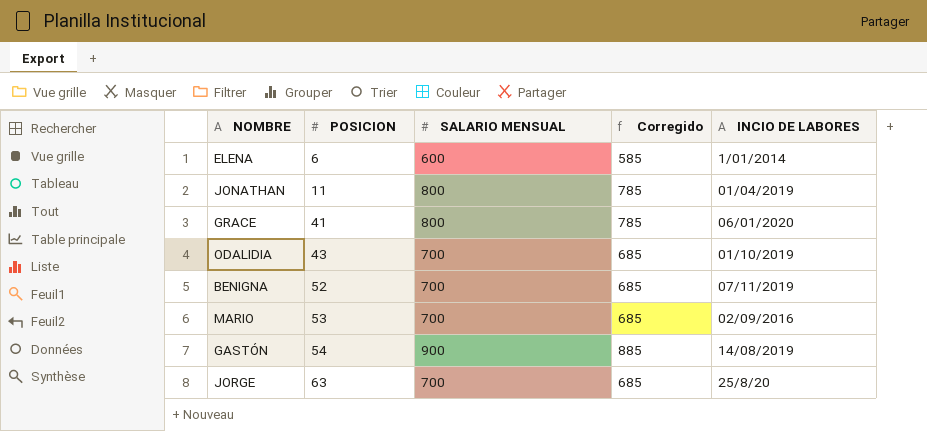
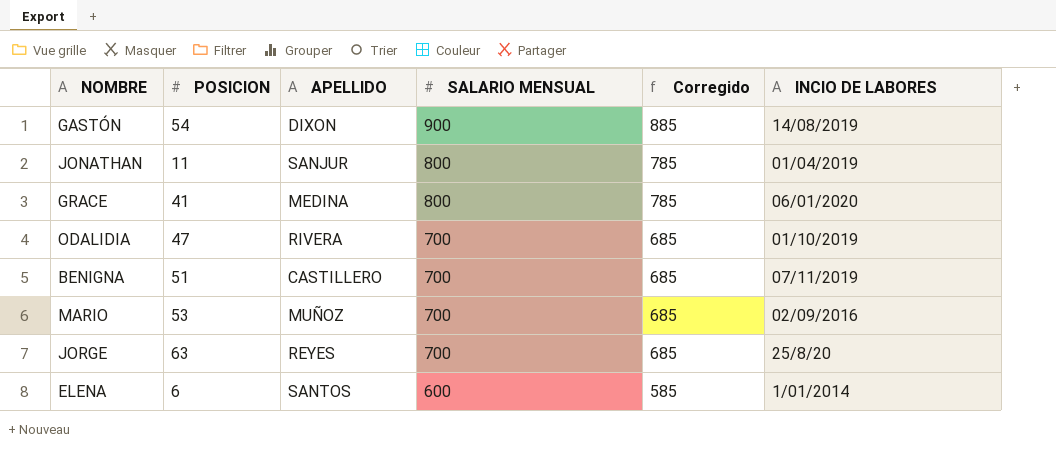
row order: POSICION ascending -> SALARIO MENSUAL descending
column APELLIDO | position: none -> 3
ODALIDIA | POSICION: 43 -> 47
BENIGNA | POSICION: 52 -> 51

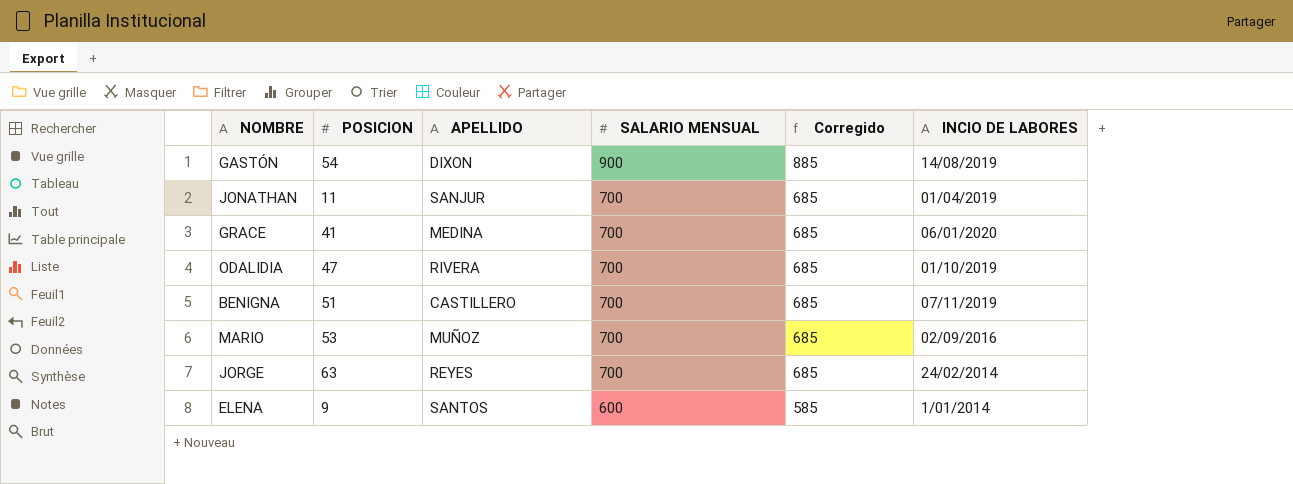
JONATHAN | SALARIO MENSUAL: 800 -> 700
JONATHAN | Corregido: 785 -> 685
GRACE | SALARIO MENSUAL: 800 -> 700
GRACE | Corregido: 785 -> 685
JORGE | INCIO DE LABORES: 25/8/20 -> 24/02/2014
ELENA | POSICION: 6 -> 9

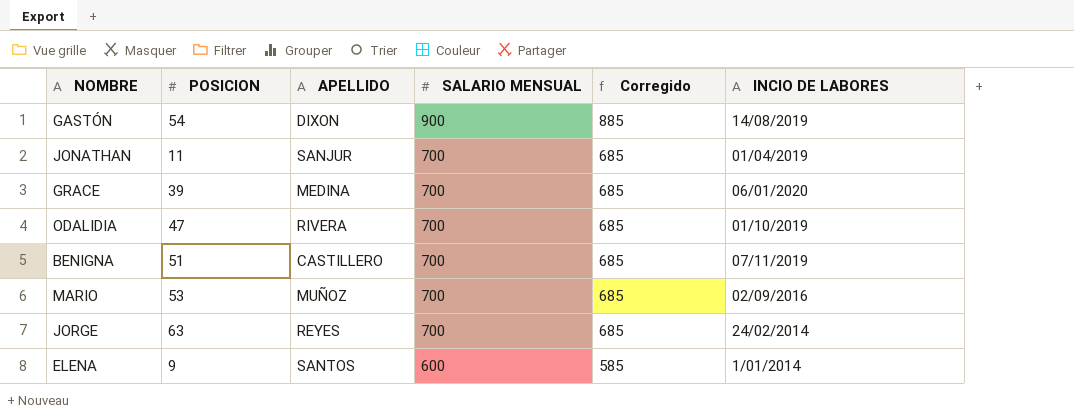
GRACE | POSICION: 41 -> 39

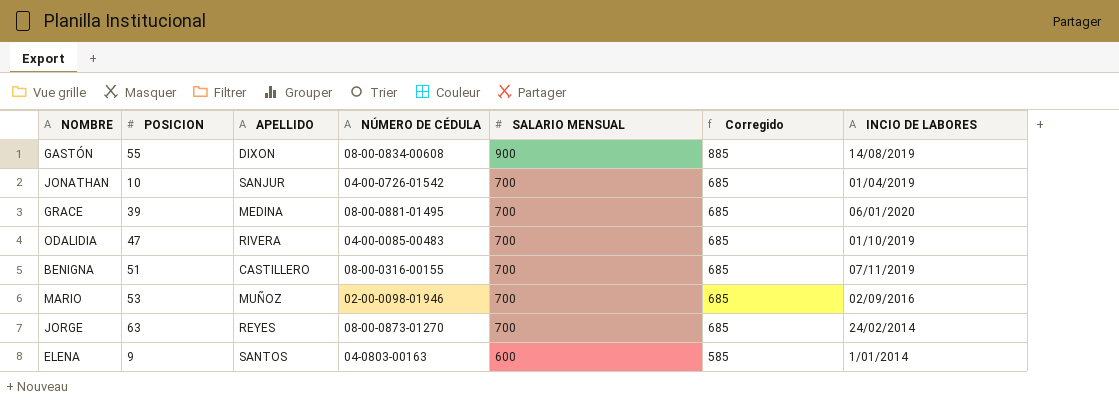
column NÚMERO DE CÉDULA | position: none -> 4
GASTÓN | POSICION: 54 -> 55
JONATHAN | POSICION: 11 -> 10

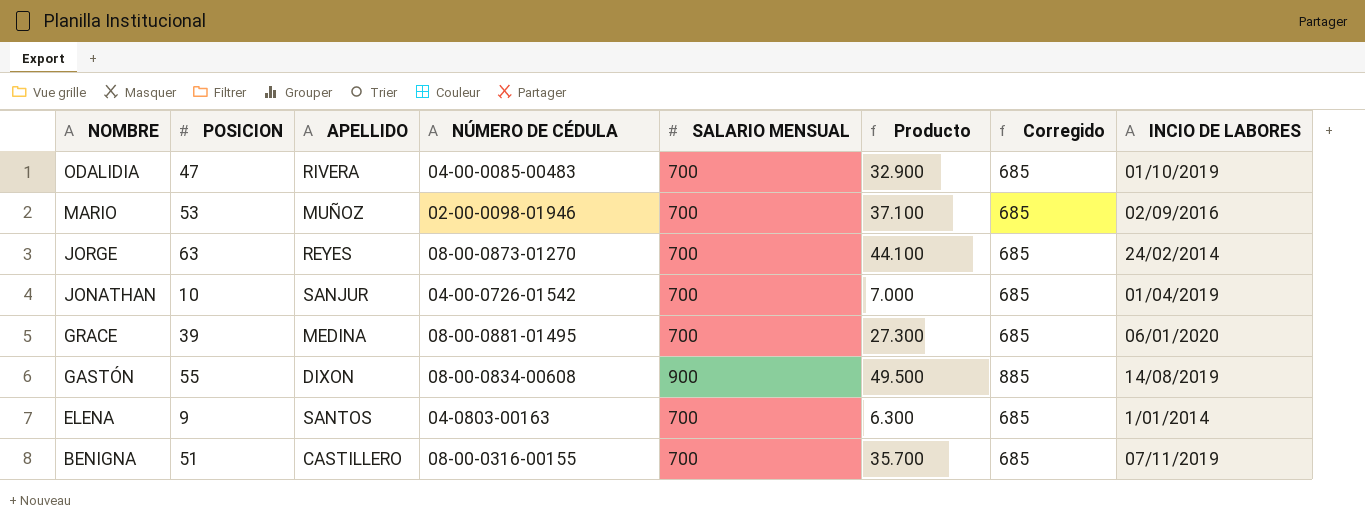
row order: SALARIO MENSUAL descending -> NOMBRE descending
column Producto | formula: none -> [POSICION] * [SALARIO MENSUAL]
ELENA | SALARIO MENSUAL: 600 -> 700
ELENA | Corregido: 585 -> 685

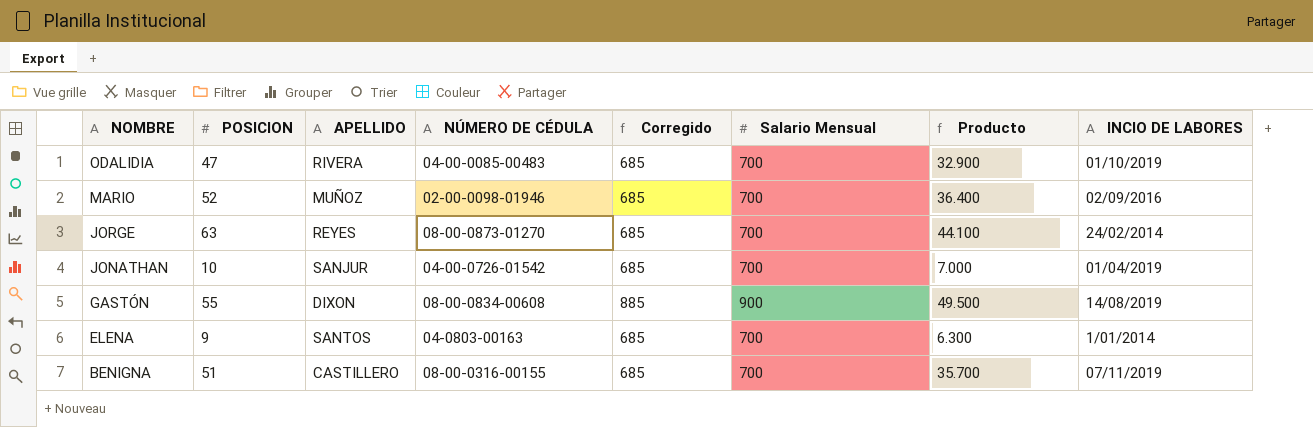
column Corregido | position: 7 -> 5
column name: SALARIO MENSUAL -> Salario Mensual
row GRACE: 39 | MEDINA | 08-00-0881-01495 | 700 | 27.300 | 685 | 06/01/2020 -> none
MARIO | POSICION: 53 -> 52
MARIO | Producto: 37.100 -> 36.400

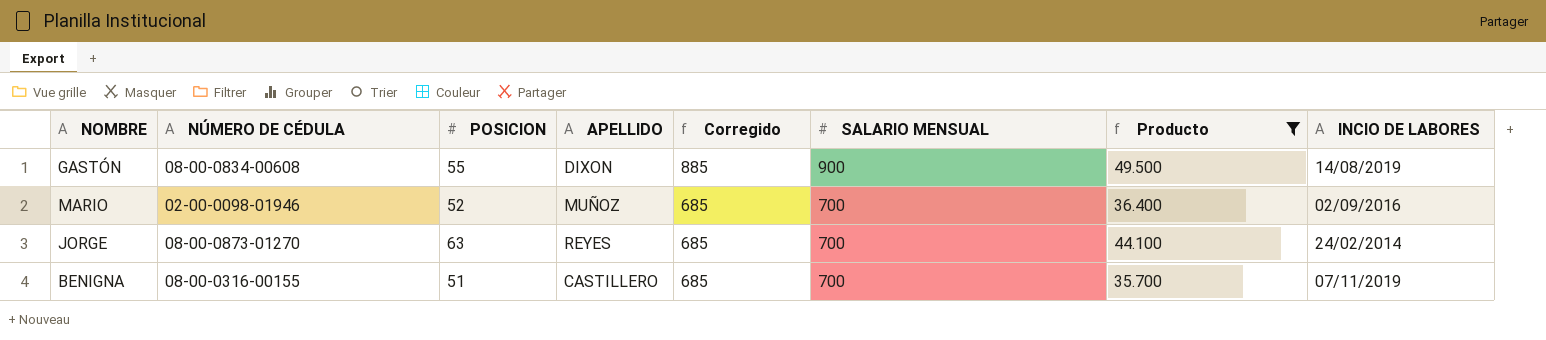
filter: none -> Producto >= 35.700
row order: NOMBRE descending -> Corregido descending
column NÚMERO DE CÉDULA | position: 4 -> 2
column name: Salario Mensual -> SALARIO MENSUAL

